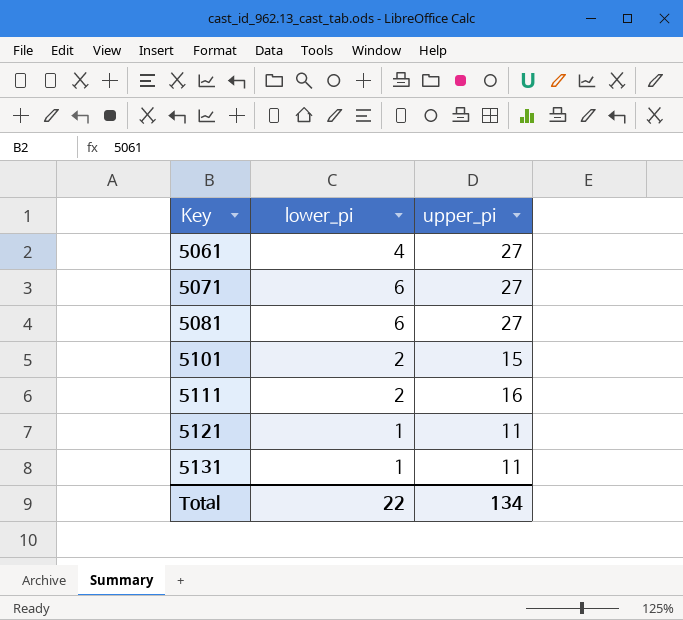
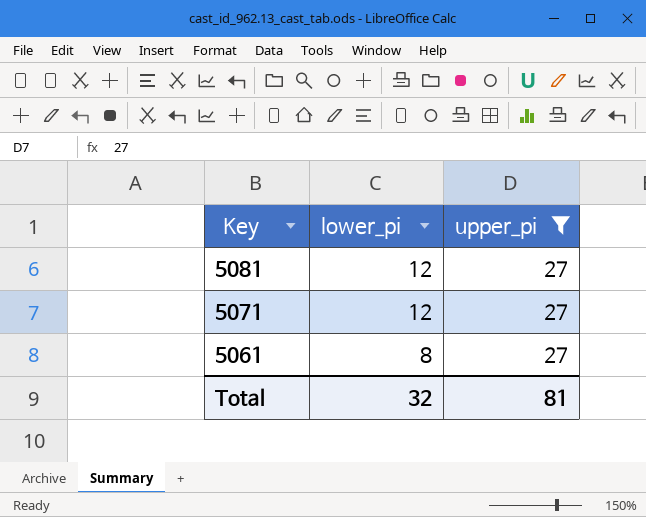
filter: none -> upper_pi = 27
row order: Key ascending -> Key descending
5081 | lower_pi: 6 -> 12
5071 | lower_pi: 6 -> 12
5061 | lower_pi: 4 -> 8
Total | lower_pi: 22 -> 32
Total | upper_pi: 134 -> 81

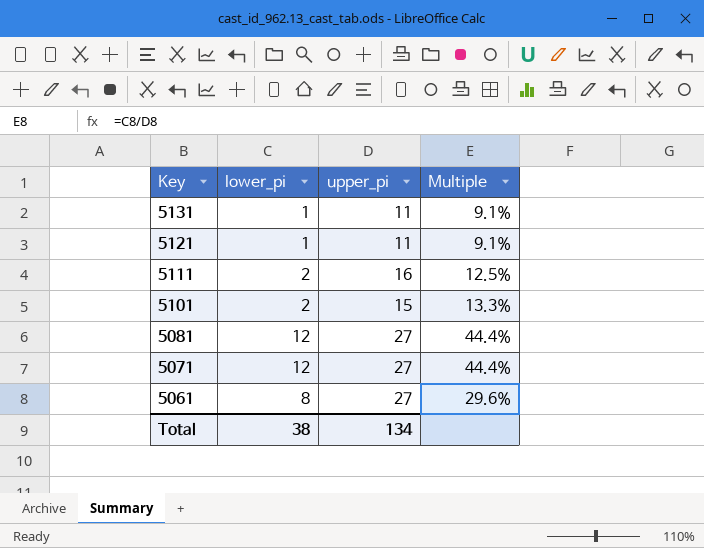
filter: upper_pi = 27 -> none
column Multiple | formula: none -> [lower_pi] / [upper_pi]
Total | lower_pi: 32 -> 38
Total | upper_pi: 81 -> 134

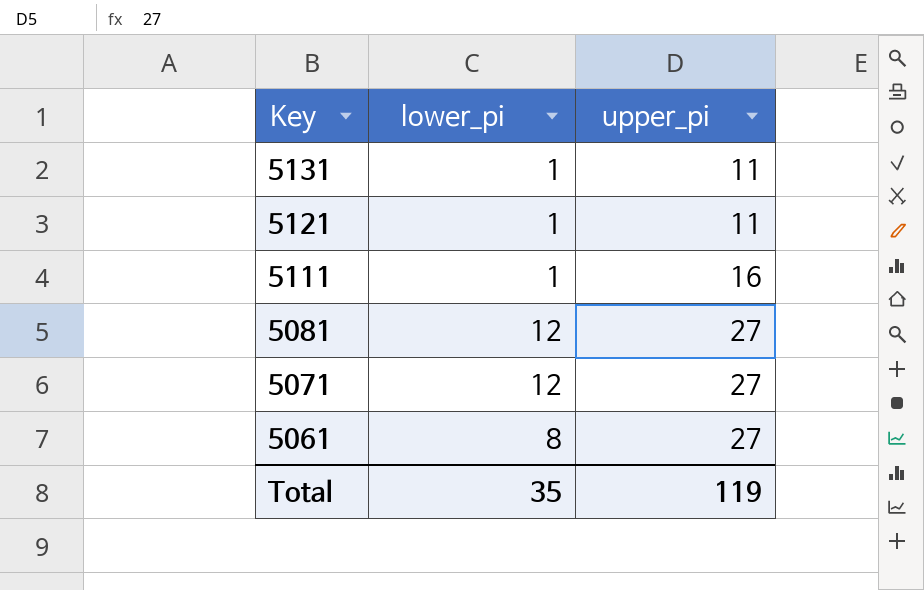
column Multiple | formula: [lower_pi] / [upper_pi] -> none
row 5101: 2 | 15 | 13.3% -> none
5111 | lower_pi: 2 -> 1
Total | lower_pi: 38 -> 35
Total | upper_pi: 134 -> 119

